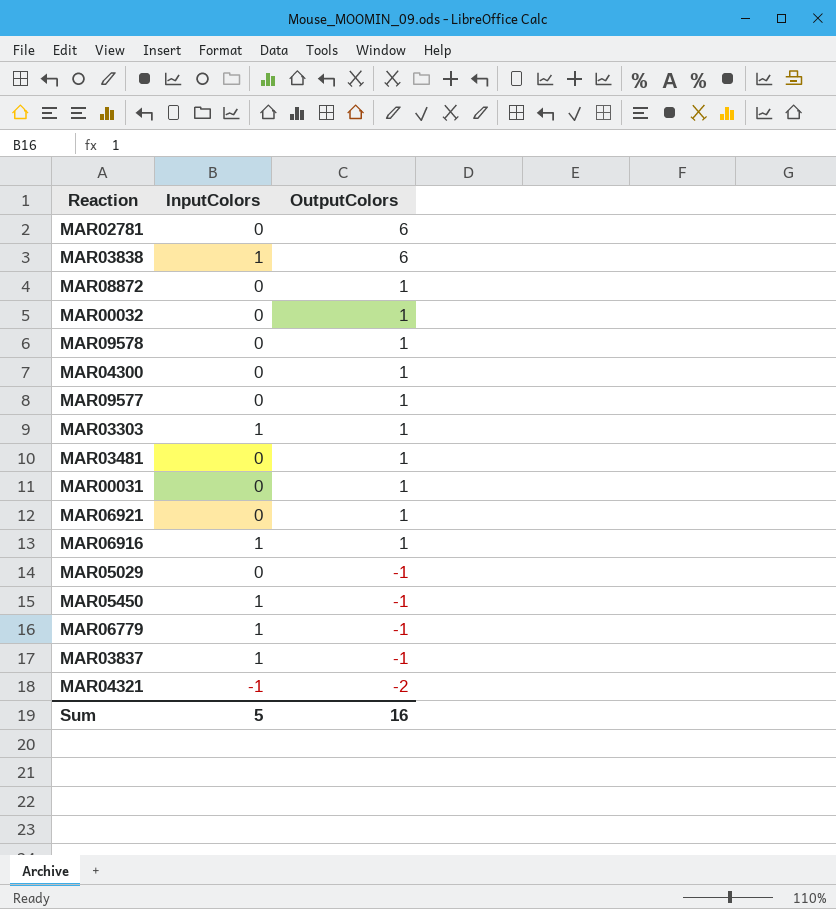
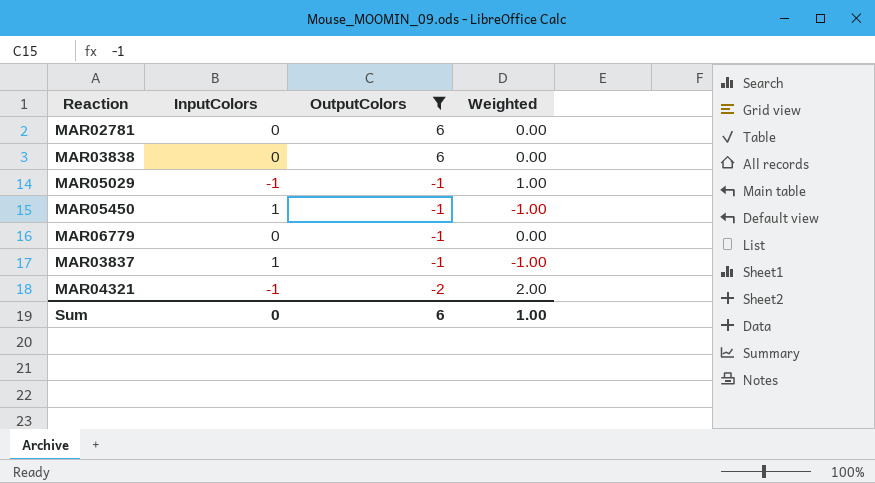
filter: none -> OutputColors != 1
column Weighted | formula: none -> [InputColors] * [OutputColors]
MAR03838 | InputColors: 1 -> 0
MAR05029 | InputColors: 0 -> -1
MAR06779 | InputColors: 1 -> 0
Sum | InputColors: 5 -> 0
Sum | OutputColors: 16 -> 6

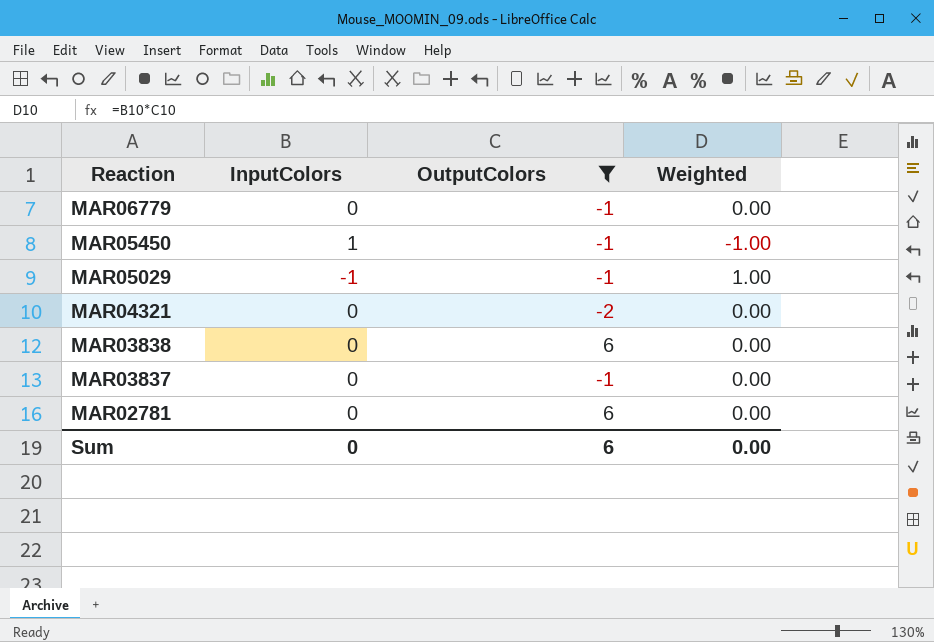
row order: OutputColors descending -> Reaction descending
MAR04321 | InputColors: -1 -> 0
MAR04321 | Weighted: 2.00 -> 0.00
MAR03837 | InputColors: 1 -> 0
MAR03837 | Weighted: -1.00 -> 0.00
Sum | Weighted: 1.00 -> 0.00

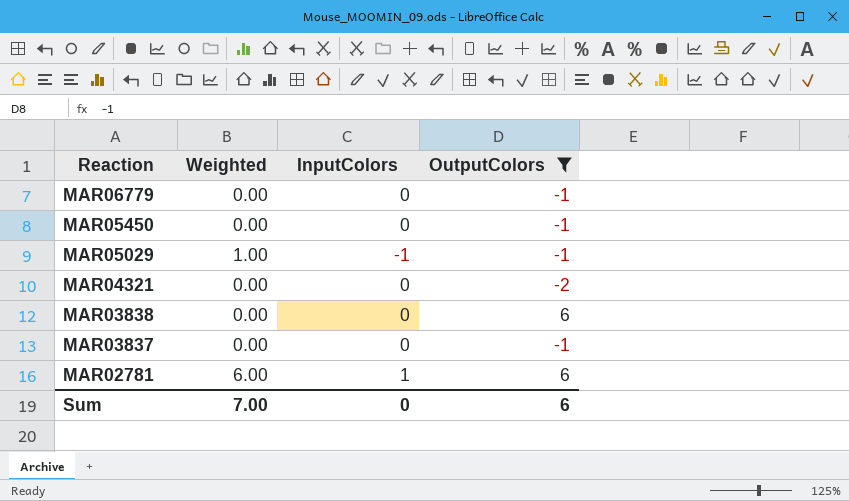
column Weighted | position: 4 -> 2
MAR05450 | Weighted: -1.00 -> 0.00
MAR05450 | InputColors: 1 -> 0
MAR02781 | Weighted: 0.00 -> 6.00
MAR02781 | InputColors: 0 -> 1
Sum | Weighted: 0.00 -> 7.00

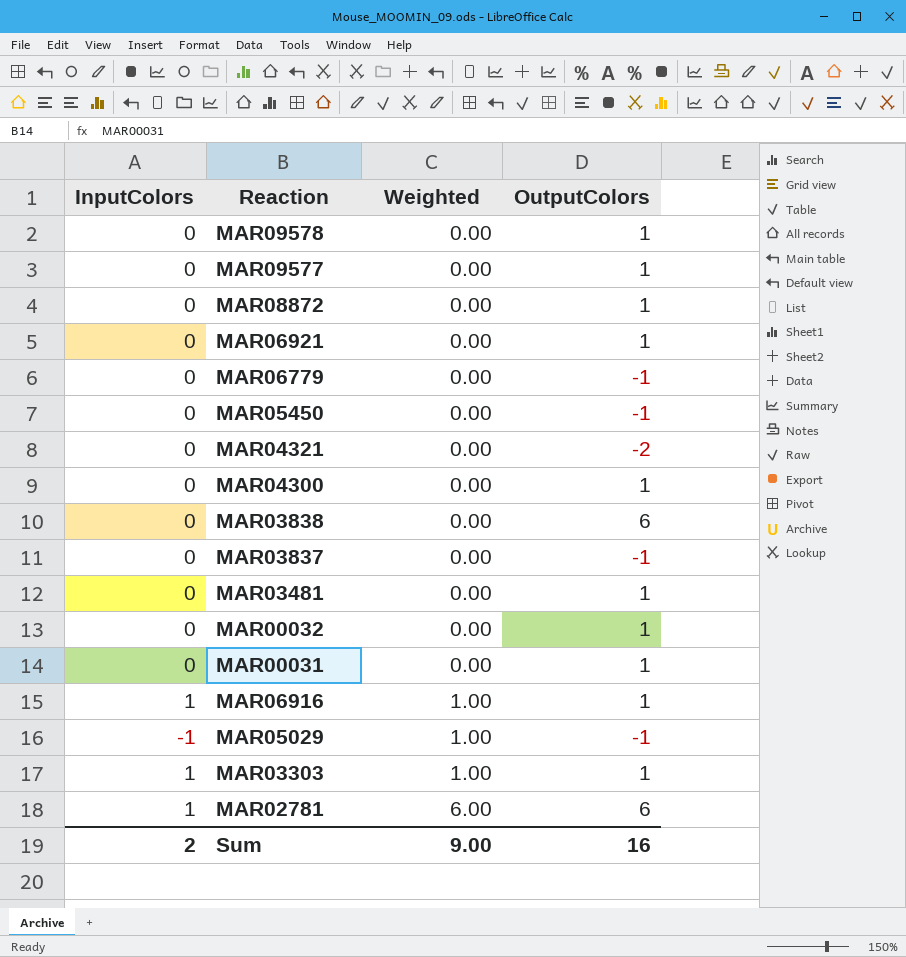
filter: OutputColors != 1 -> none
row order: Reaction descending -> Weighted ascending
column InputColors | position: 3 -> 1
Sum | InputColors: 0 -> 2
Sum | Weighted: 7.00 -> 9.00
Sum | OutputColors: 6 -> 16

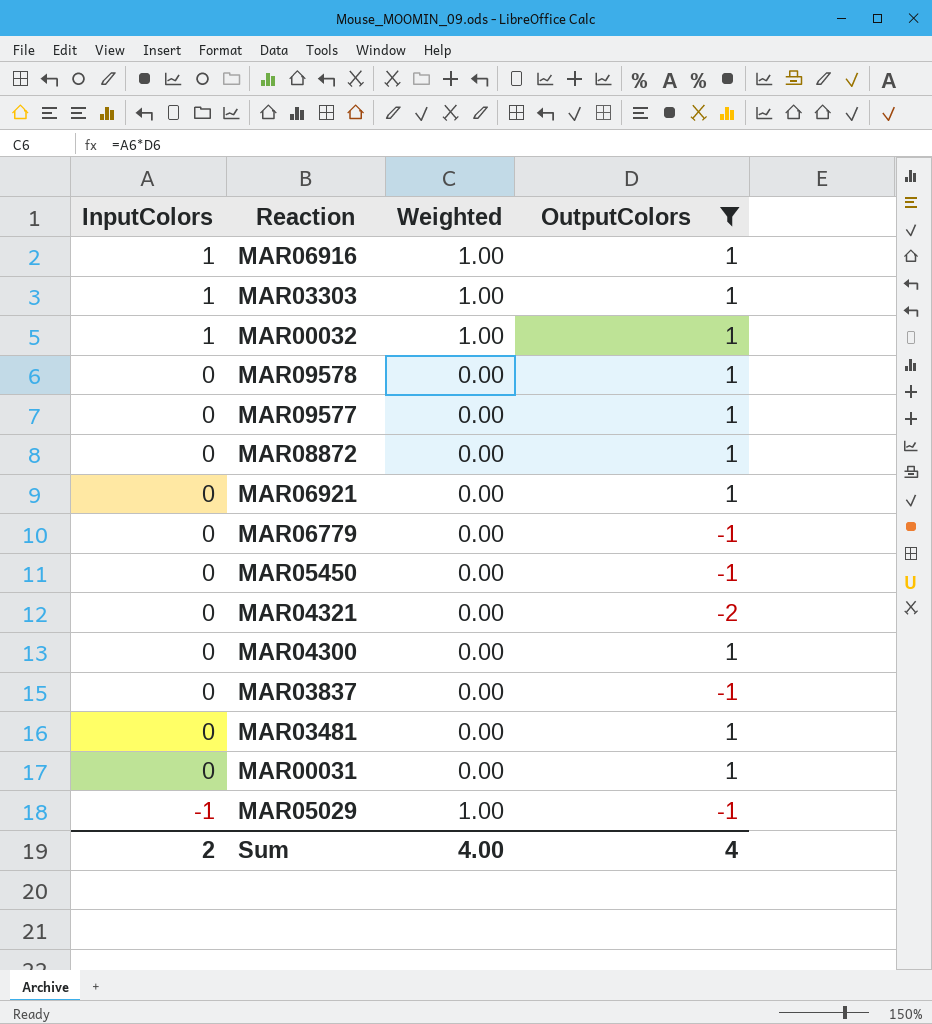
filter: none -> OutputColors != 6
row order: Weighted ascending -> InputColors descending
MAR00032 | InputColors: 0 -> 1
MAR00032 | Weighted: 0.00 -> 1.00
Sum | Weighted: 9.00 -> 4.00
Sum | OutputColors: 16 -> 4

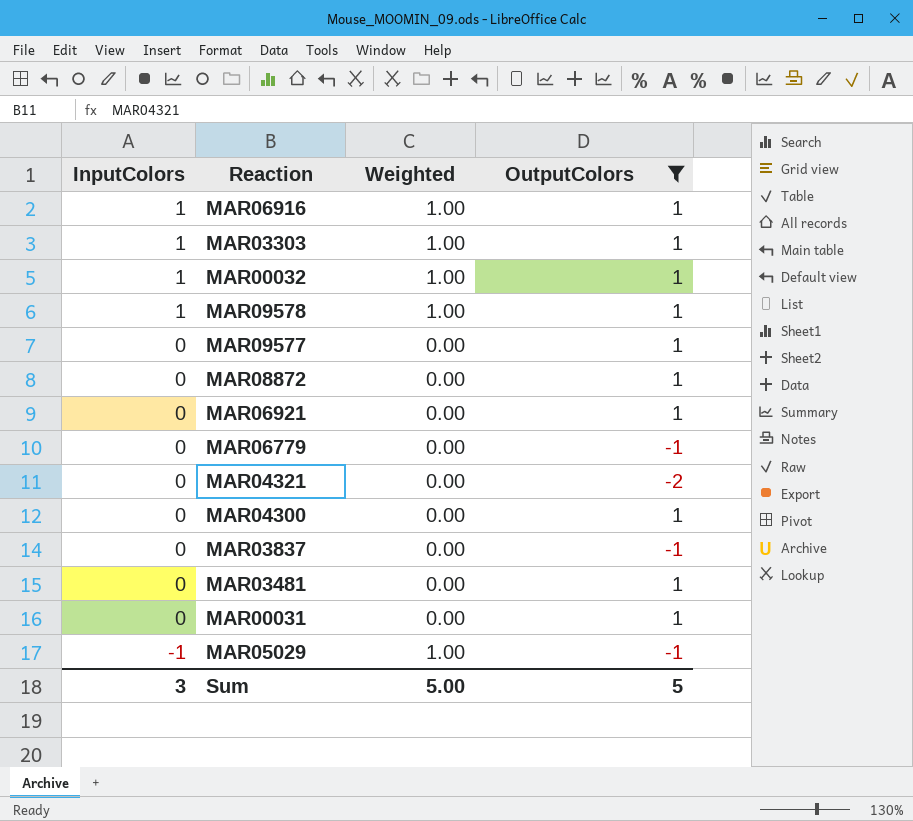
row MAR05450: 0 | 0.00 | -1 -> none
MAR09578 | InputColors: 0 -> 1
MAR09578 | Weighted: 0.00 -> 1.00
Sum | InputColors: 2 -> 3
Sum | Weighted: 4.00 -> 5.00
Sum | OutputColors: 4 -> 5

